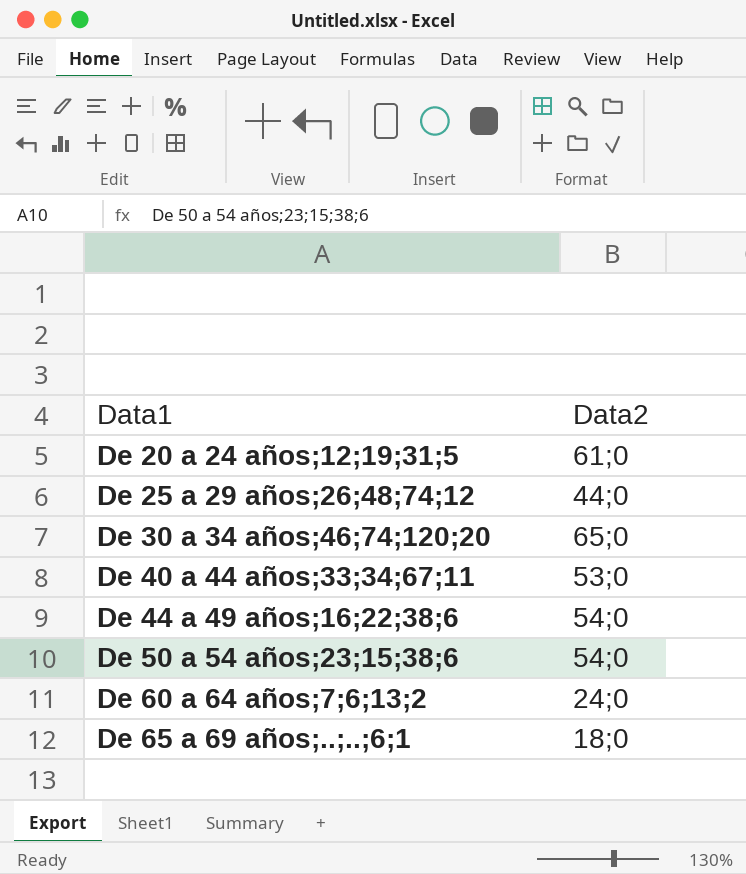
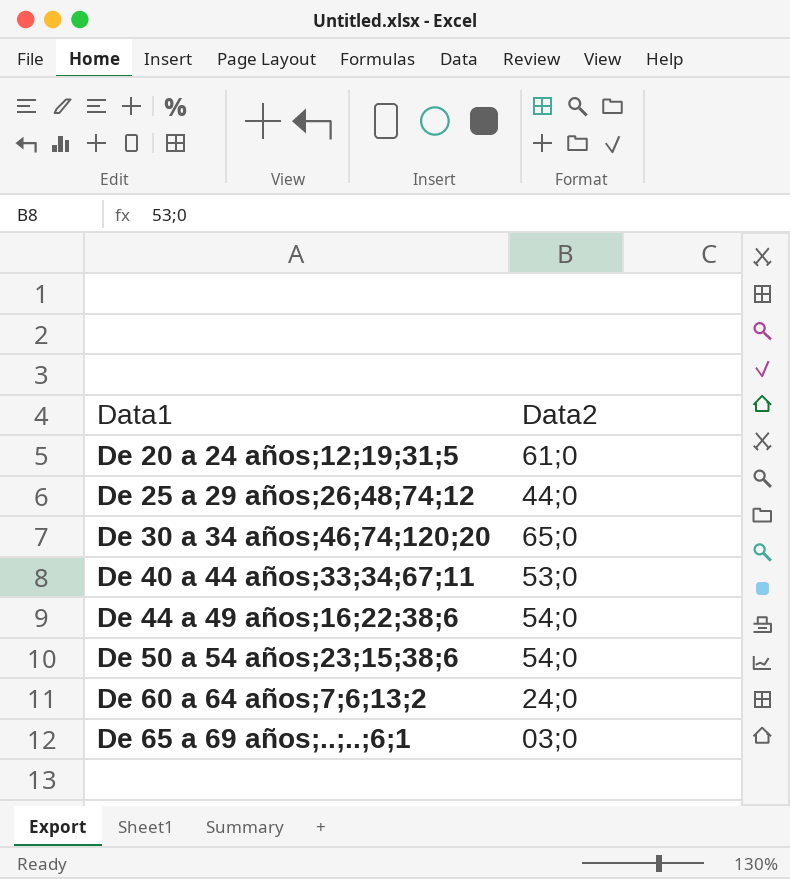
De 65 a 69 años;..;..;6;1 | Data2: 18;0 -> 03;0

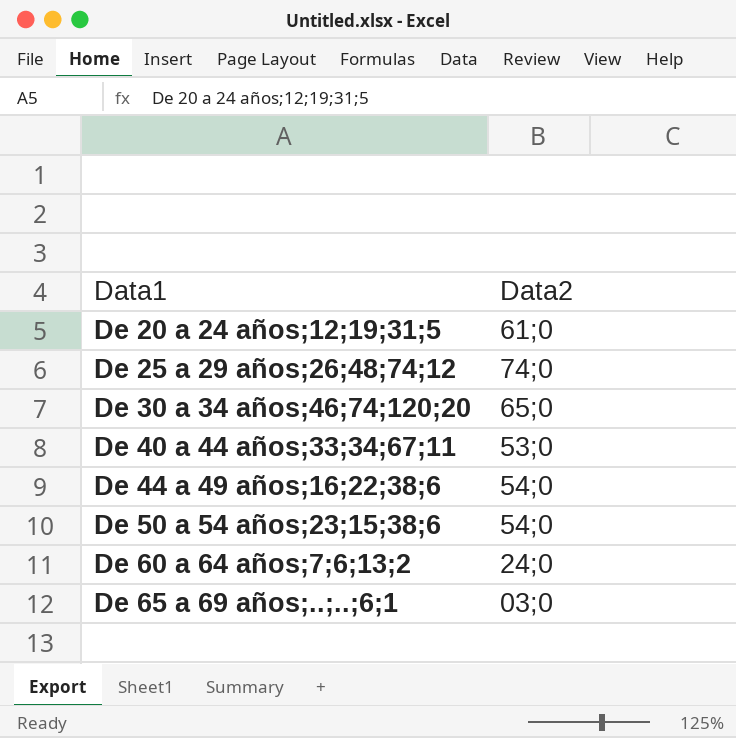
De 25 a 29 años;26;48;74;12 | Data2: 44;0 -> 74;0

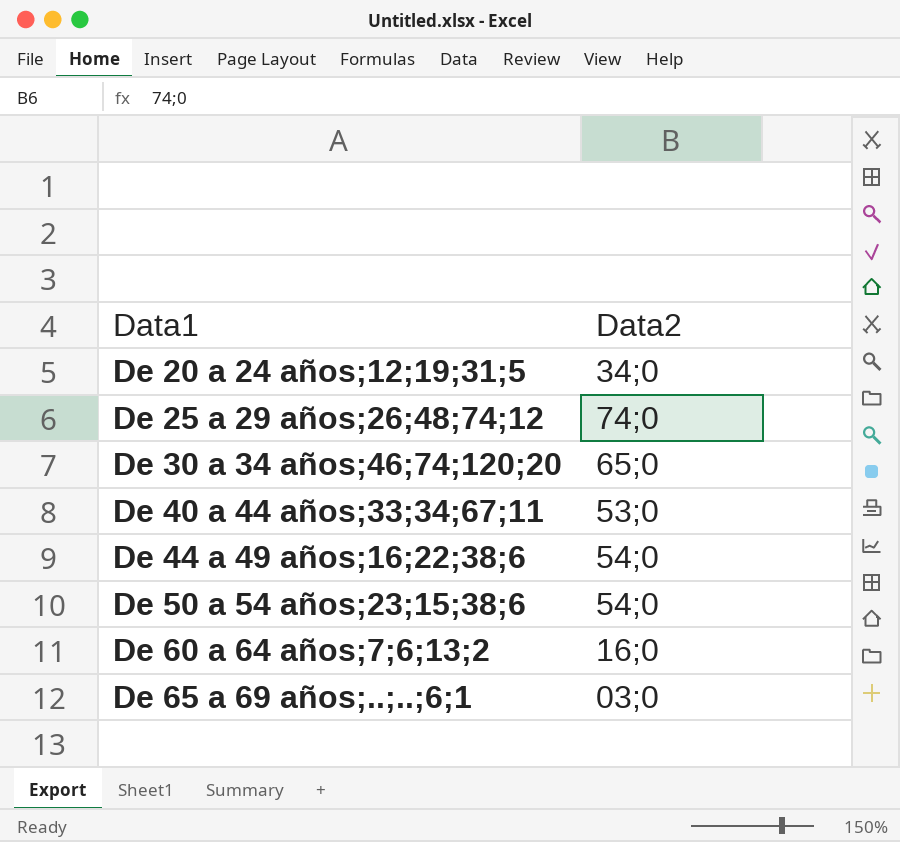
De 20 a 24 años;12;19;31;5 | Data2: 61;0 -> 34;0
De 60 a 64 años;7;6;13;2 | Data2: 24;0 -> 16;0

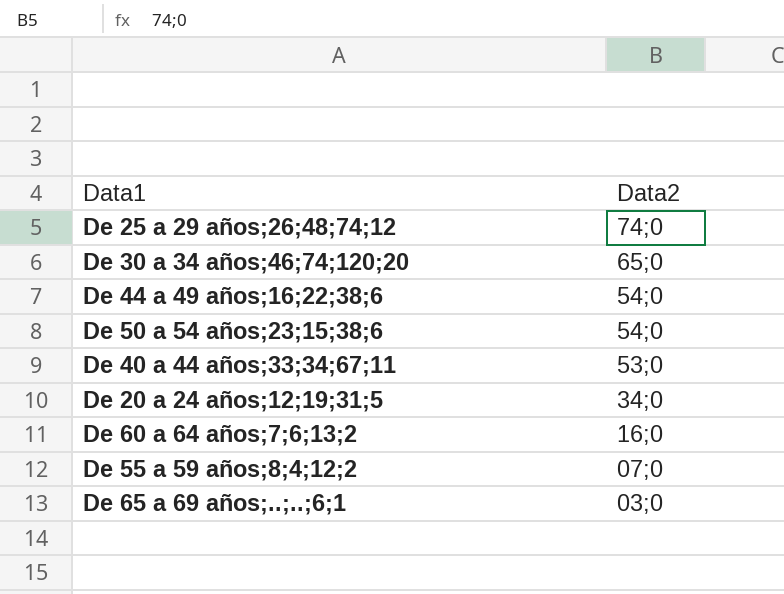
row order: Data1 ascending -> Data2 descending
row De 55 a 59 años;8;4;12;2: none -> 07;0

